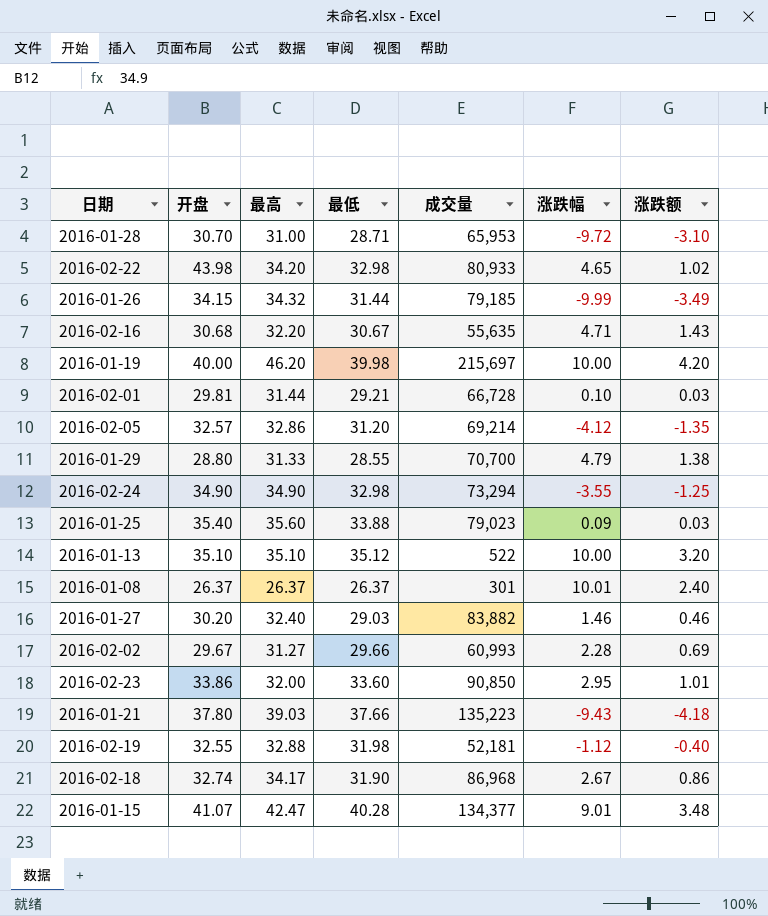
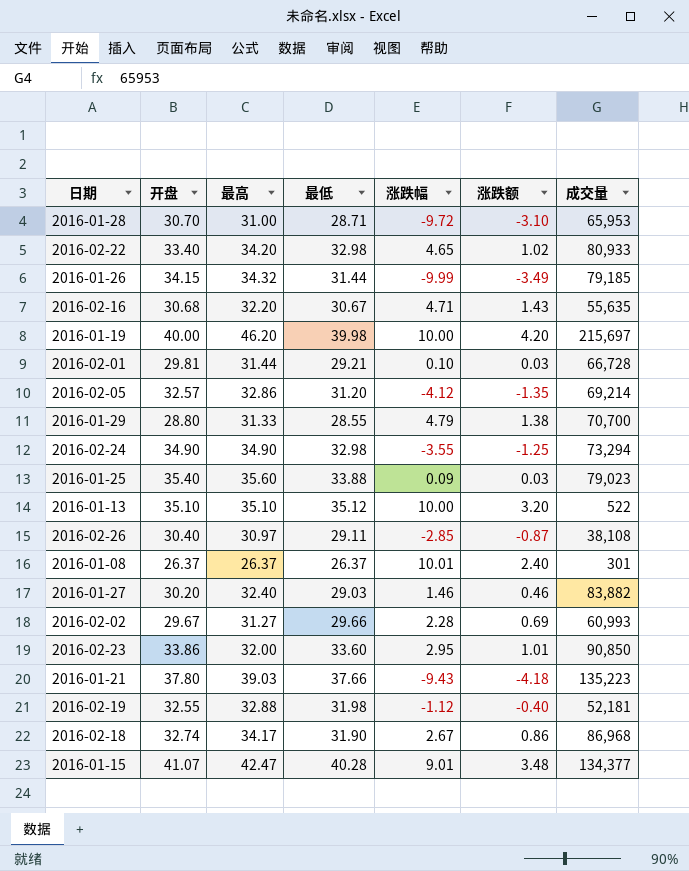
column 成交量 | position: 5 -> 7
2016-02-22 | 开盘: 43.98 -> 33.40
row 2016-02-26: none -> 30.40 | 30.97 | 29.11 | -2.85 | -0.87 | 38,108

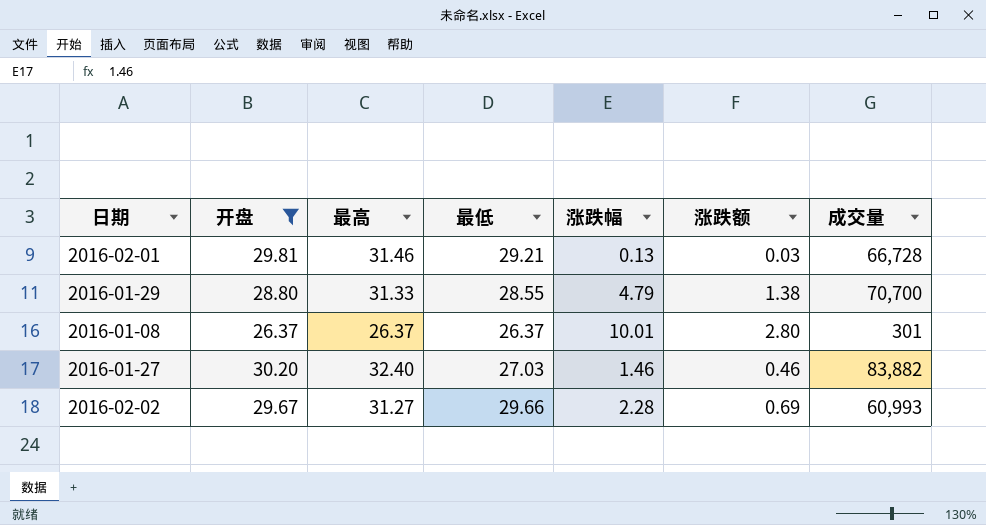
filter: none -> 开盘 <= 30.20
2016-02-01 | 最高: 31.44 -> 31.46
2016-02-01 | 涨跌幅: 0.10 -> 0.13
2016-01-08 | 涨跌额: 2.40 -> 2.80
2016-01-27 | 最低: 29.03 -> 27.03

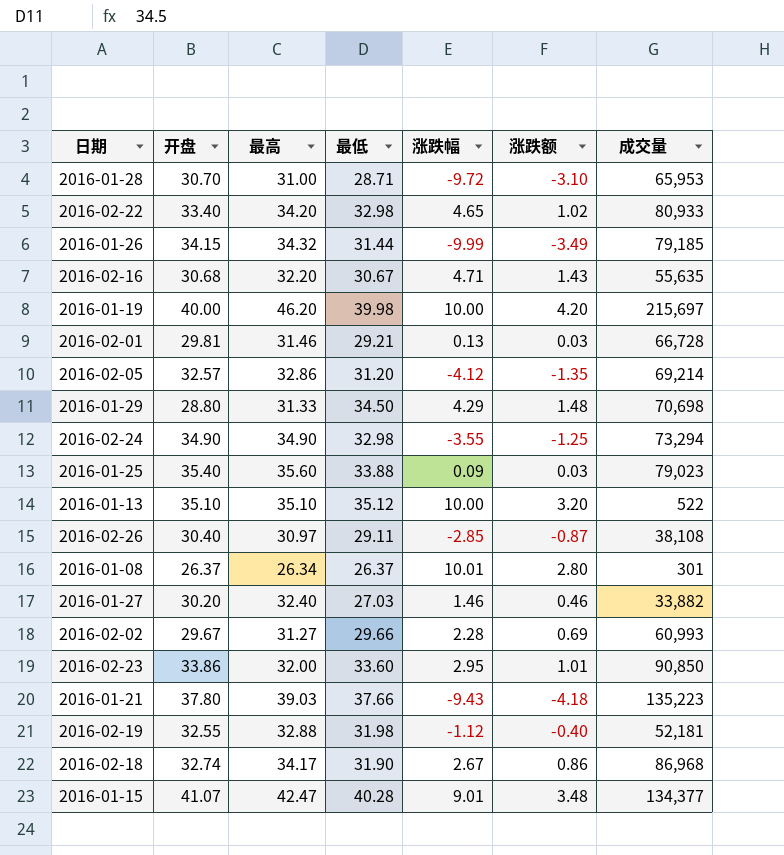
filter: 开盘 <= 30.20 -> none
2016-01-29 | 最低: 28.55 -> 34.50
2016-01-29 | 涨跌幅: 4.79 -> 4.29
2016-01-29 | 涨跌额: 1.38 -> 1.48
2016-01-29 | 成交量: 70,700 -> 70,698
2016-01-08 | 最高: 26.37 -> 26.34
2016-01-27 | 成交量: 83,882 -> 33,882

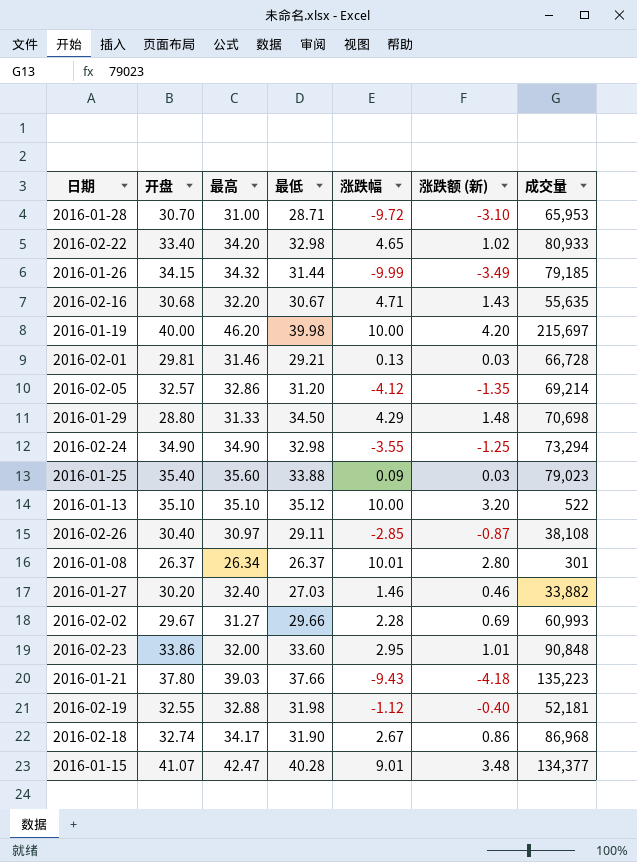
column name: 涨跌额 -> 涨跌额 (新)
2016-02-23 | 成交量: 90,850 -> 90,848

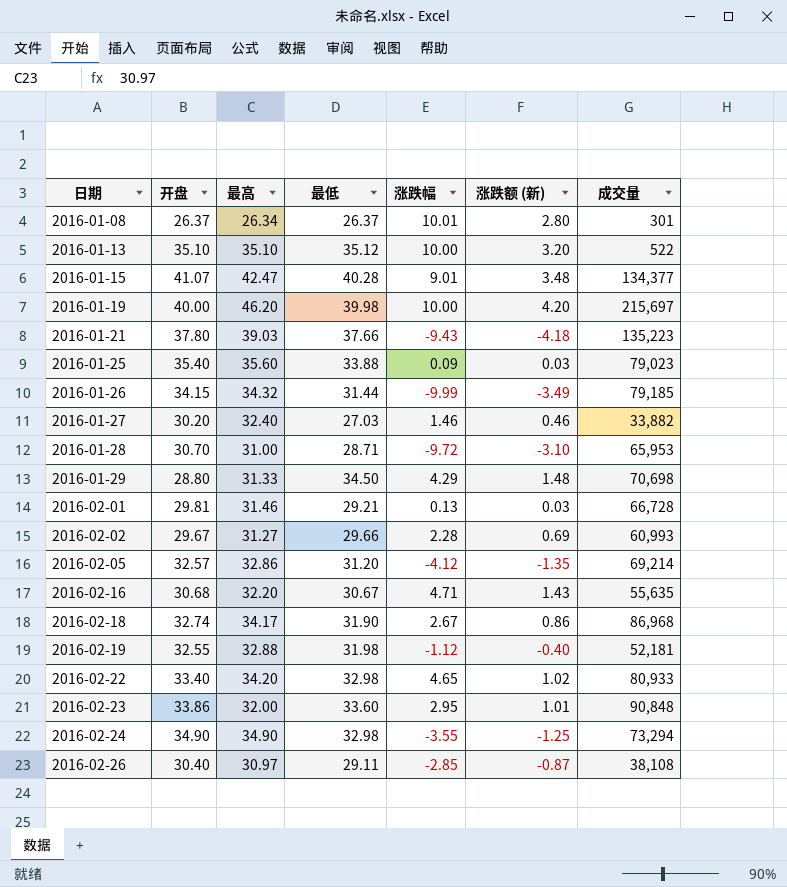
row order: none -> 日期 ascending

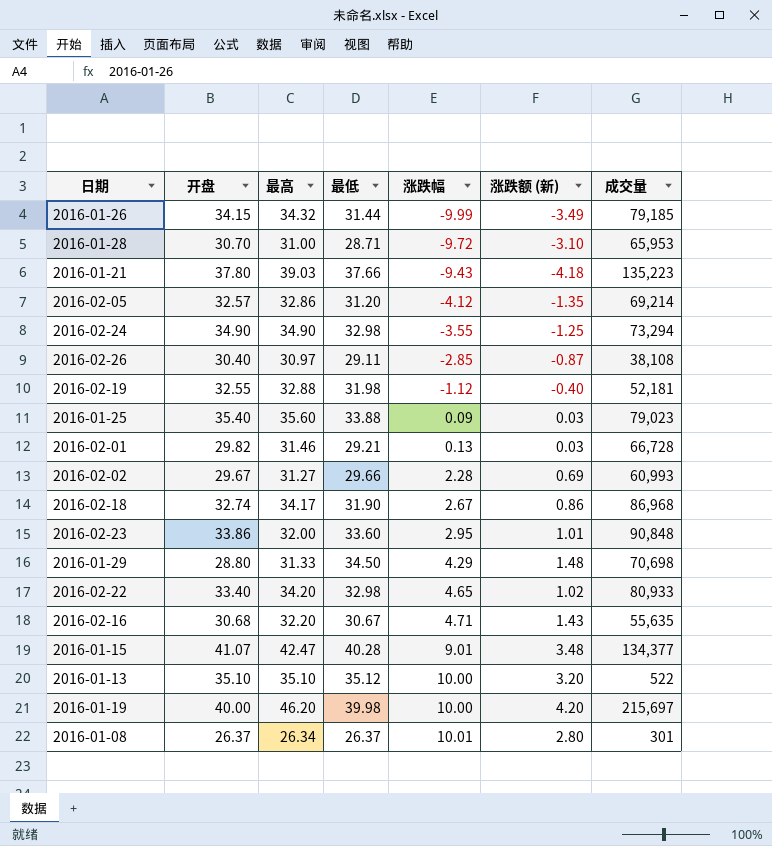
row order: 日期 ascending -> 涨跌幅 ascending
row 2016-01-27: 30.20 | 32.40 | 27.03 | 1.46 | 0.46 | 33,882 -> none
2016-02-01 | 开盘: 29.81 -> 29.82

